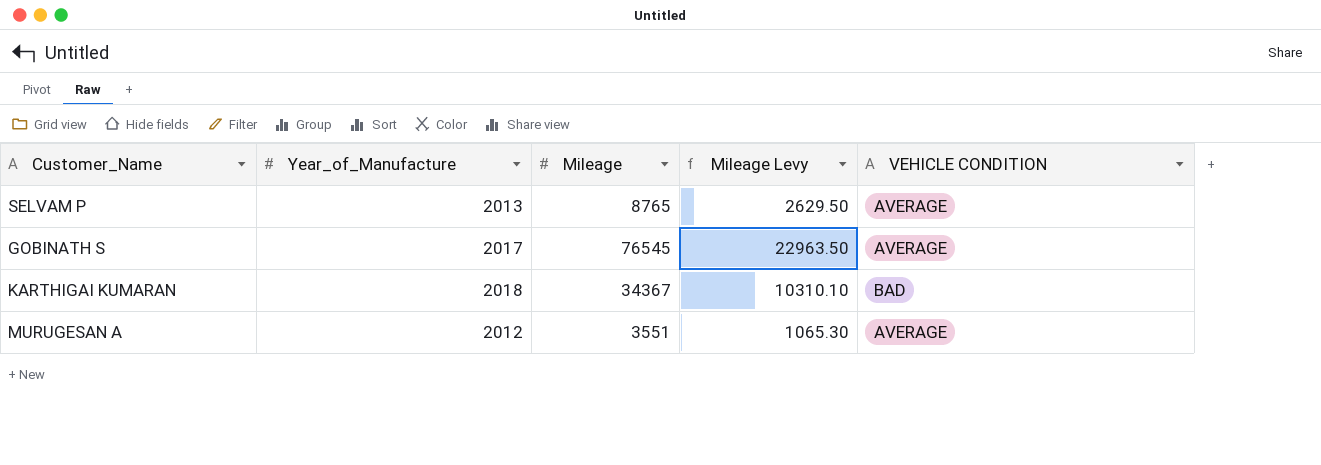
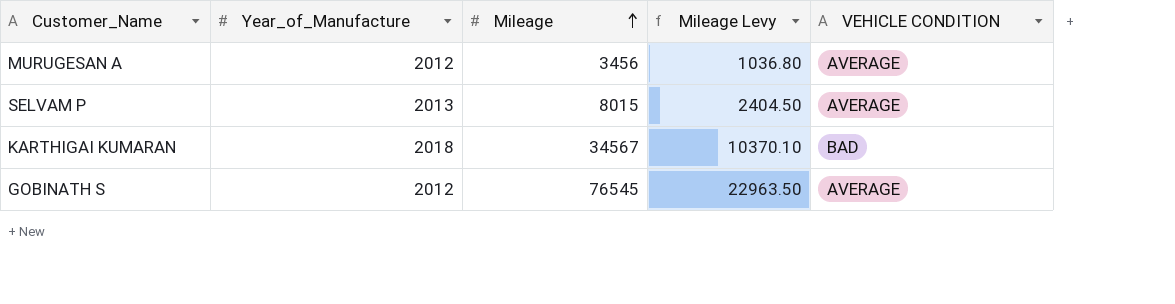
row order: none -> Mileage ascending
MURUGESAN A | Mileage: 3551 -> 3456
MURUGESAN A | Mileage Levy: 1065.30 -> 1036.80
SELVAM P | Mileage: 8765 -> 8015
SELVAM P | Mileage Levy: 2629.50 -> 2404.50
KARTHIGAI KUMARAN | Mileage: 34367 -> 34567
KARTHIGAI KUMARAN | Mileage Levy: 10310.10 -> 10370.10
GOBINATH S | Year_of_Manufacture: 2017 -> 2012

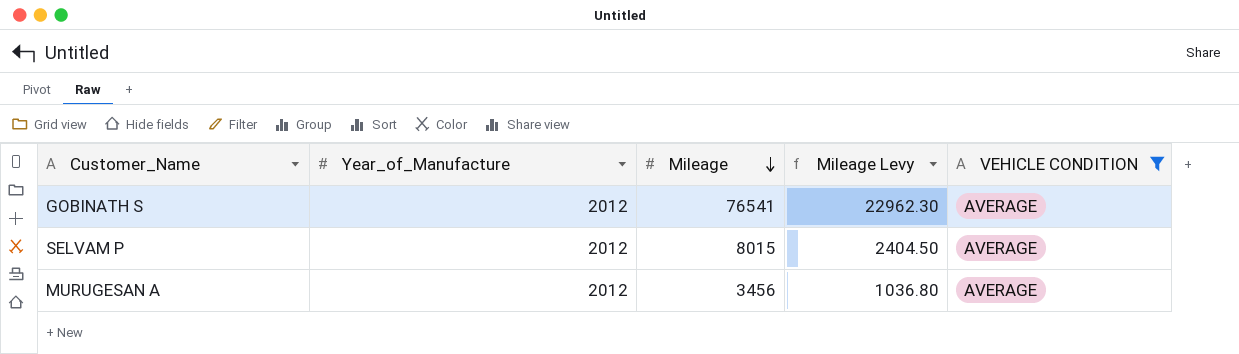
filter: none -> VEHICLE CONDITION = AVERAGE
row order: Mileage ascending -> Mileage descending
GOBINATH S | Mileage: 76545 -> 76541
GOBINATH S | Mileage Levy: 22963.50 -> 22962.30
SELVAM P | Year_of_Manufacture: 2013 -> 2012

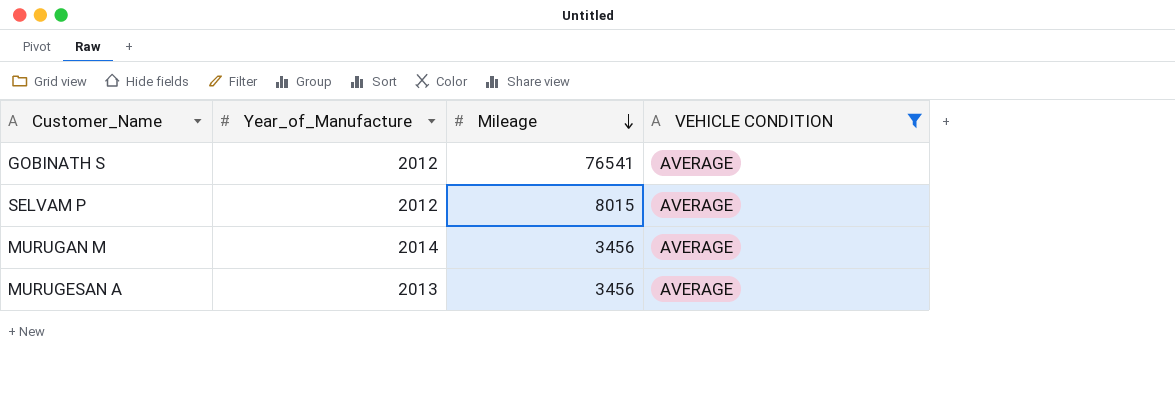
column Mileage Levy | formula: [Mileage] * 0.3 -> none
row MURUGAN M: none -> 2014 | 3456 | AVERAGE
MURUGESAN A | Year_of_Manufacture: 2012 -> 2013

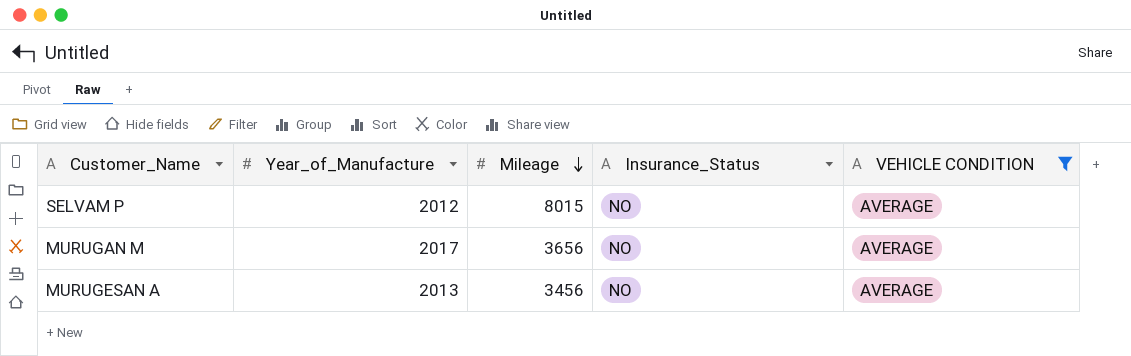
column Insurance_Status | position: none -> 4
row GOBINATH S: 2012 | 76541 | AVERAGE -> none
MURUGAN M | Year_of_Manufacture: 2014 -> 2017
MURUGAN M | Mileage: 3456 -> 3656

